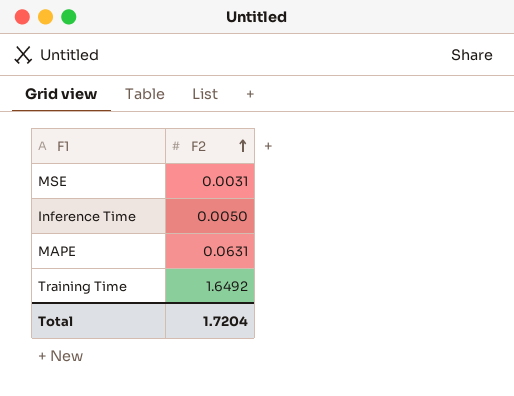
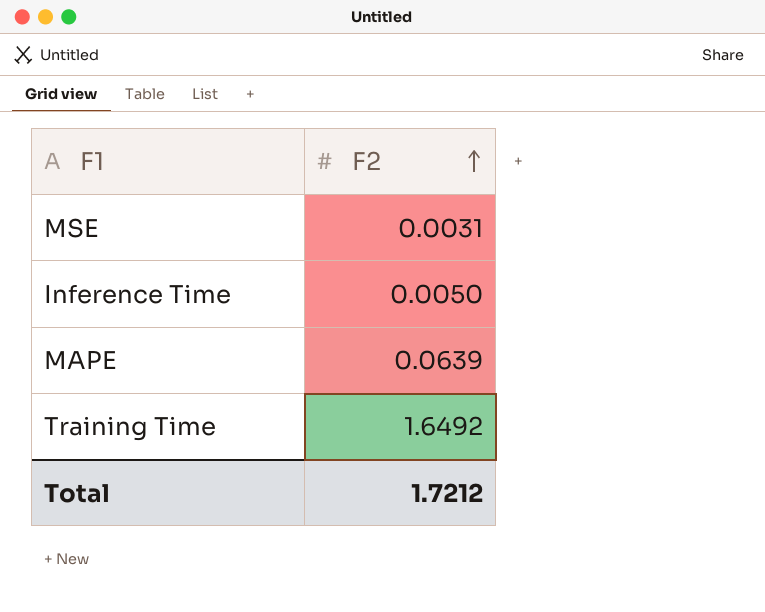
MAPE | F2: 0.0631 -> 0.0639
Total | F2: 1.7204 -> 1.7212

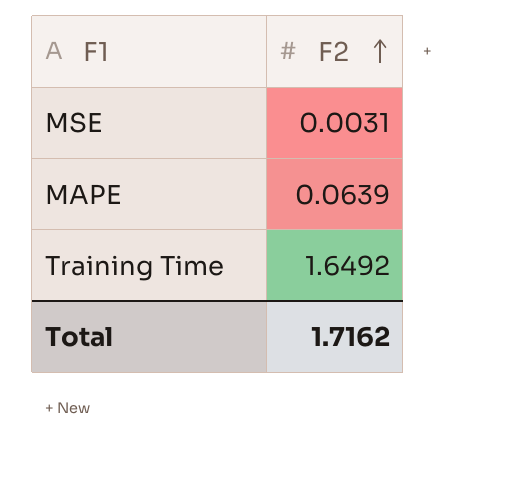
row Inference Time: 0.0050 -> none
Total | F2: 1.7212 -> 1.7162

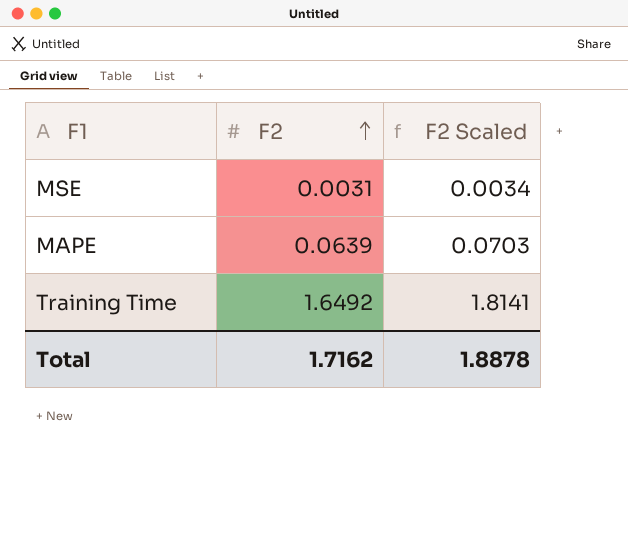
column F2 Scaled | formula: none -> [F2] * 1.1

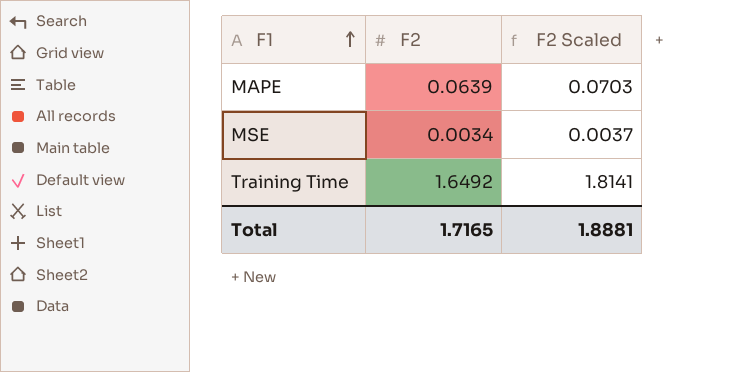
row order: F2 ascending -> F1 ascending
MSE | F2: 0.0031 -> 0.0034
MSE | F2 Scaled: 0.0034 -> 0.0037
Total | F2: 1.7162 -> 1.7165
Total | F2 Scaled: 1.8878 -> 1.8881

